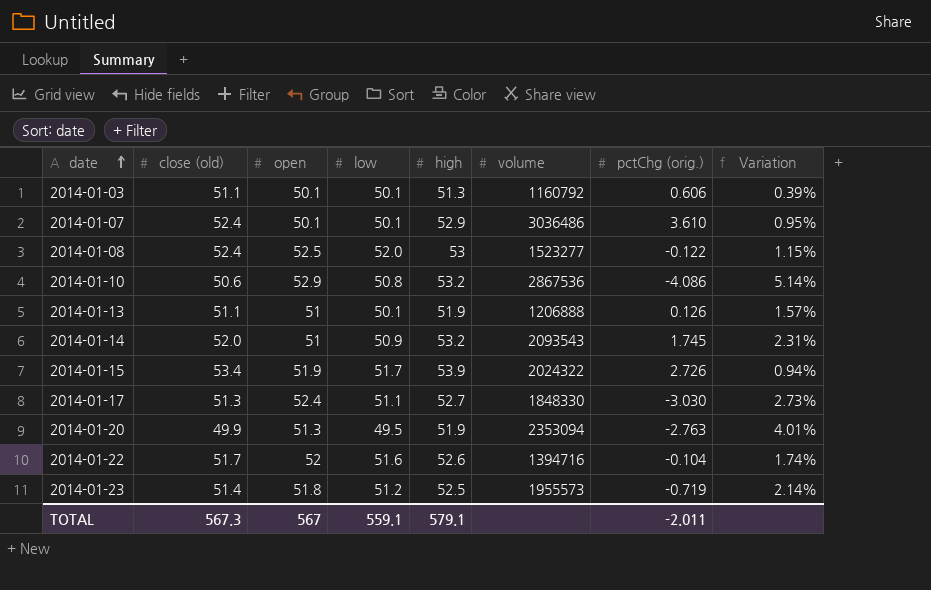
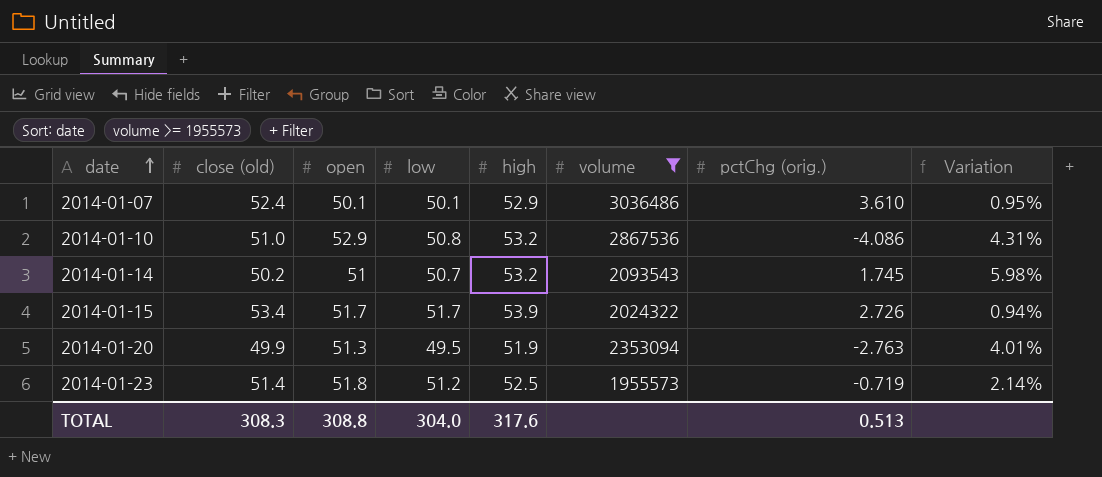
filter: none -> volume >= 1955573
2014-01-10 | close (old): 50.6 -> 51.0
2014-01-10 | Variation: 5.14% -> 4.31%
2014-01-14 | close (old): 52.0 -> 50.2
2014-01-14 | low: 50.9 -> 50.7
2014-01-14 | Variation: 2.31% -> 5.98%
2014-01-15 | open: 51.9 -> 51.7
TOTAL | close (old): 567.3 -> 308.3
TOTAL | open: 567 -> 308.8
TOTAL | low: 559.1 -> 304.0
TOTAL | high: 579.1 -> 317.6
TOTAL | pctChg (orig.): -2.011 -> 0.513

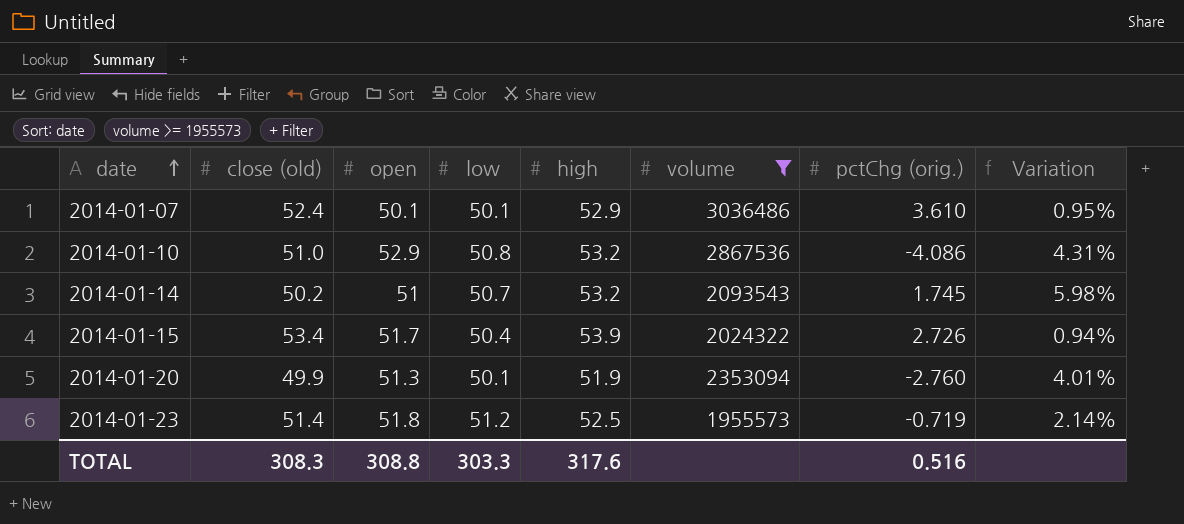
2014-01-15 | low: 51.7 -> 50.4
2014-01-20 | low: 49.5 -> 50.1
2014-01-20 | pctChg (orig.): -2.763 -> -2.760
TOTAL | low: 304.0 -> 303.3
TOTAL | pctChg (orig.): 0.513 -> 0.516

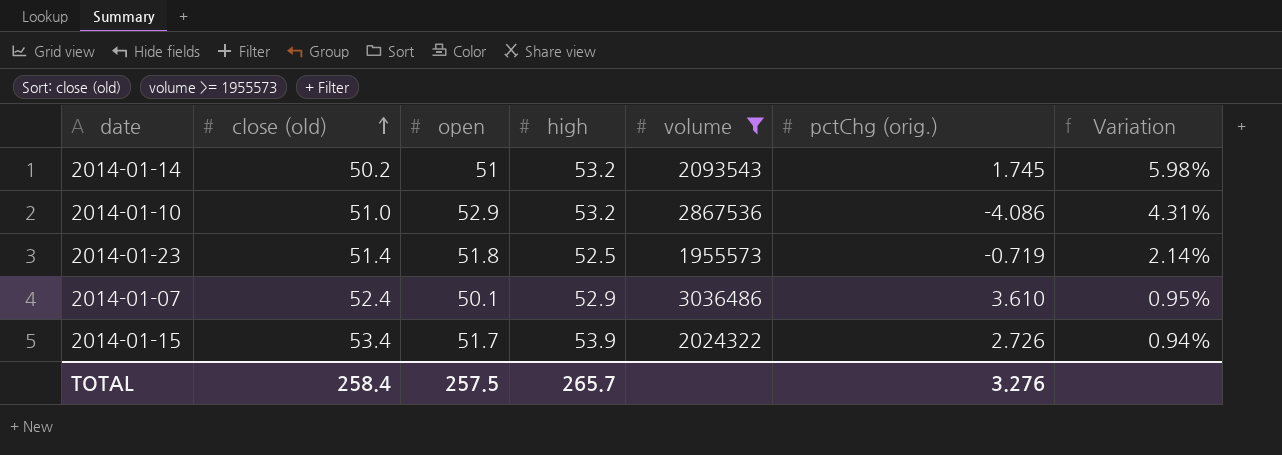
row order: date ascending -> close (old) ascending
column low | position: 4 -> none
row 2014-01-20: 49.9 | 51.3 | 50.1 | 51.9 | 2353094 | -2.760 | 4.01% -> none
TOTAL | close (old): 308.3 -> 258.4
TOTAL | open: 308.8 -> 257.5
TOTAL | high: 317.6 -> 265.7
TOTAL | pctChg (orig.): 0.516 -> 3.276

